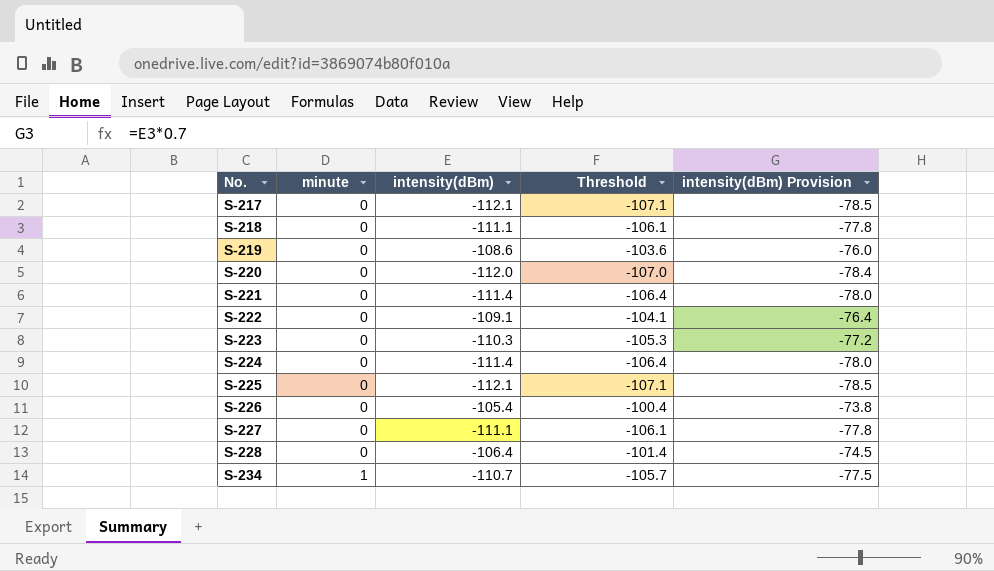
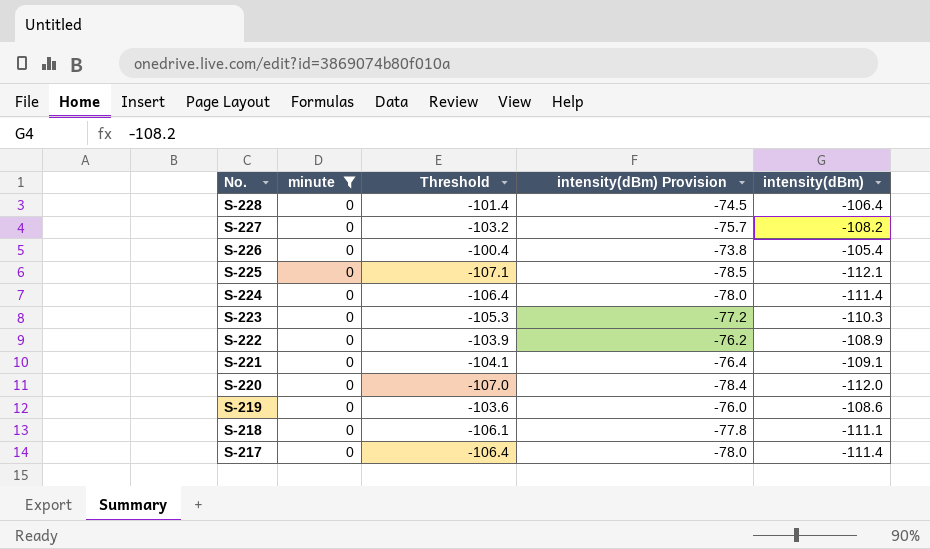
filter: none -> minute = 0
row order: No. ascending -> No. descending
column intensity(dBm) | position: 3 -> 5
S-227 | Threshold: -106.1 -> -103.2
S-227 | intensity(dBm) Provision: -77.8 -> -75.7
S-227 | intensity(dBm): -111.1 -> -108.2
S-222 | Threshold: -104.1 -> -103.9
S-222 | intensity(dBm) Provision: -76.4 -> -76.2
S-222 | intensity(dBm): -109.1 -> -108.9
S-221 | Threshold: -106.4 -> -104.1
S-221 | intensity(dBm) Provision: -78.0 -> -76.4
S-221 | intensity(dBm): -111.4 -> -109.1
S-217 | Threshold: -107.1 -> -106.4
S-217 | intensity(dBm) Provision: -78.5 -> -78.0
S-217 | intensity(dBm): -112.1 -> -111.4

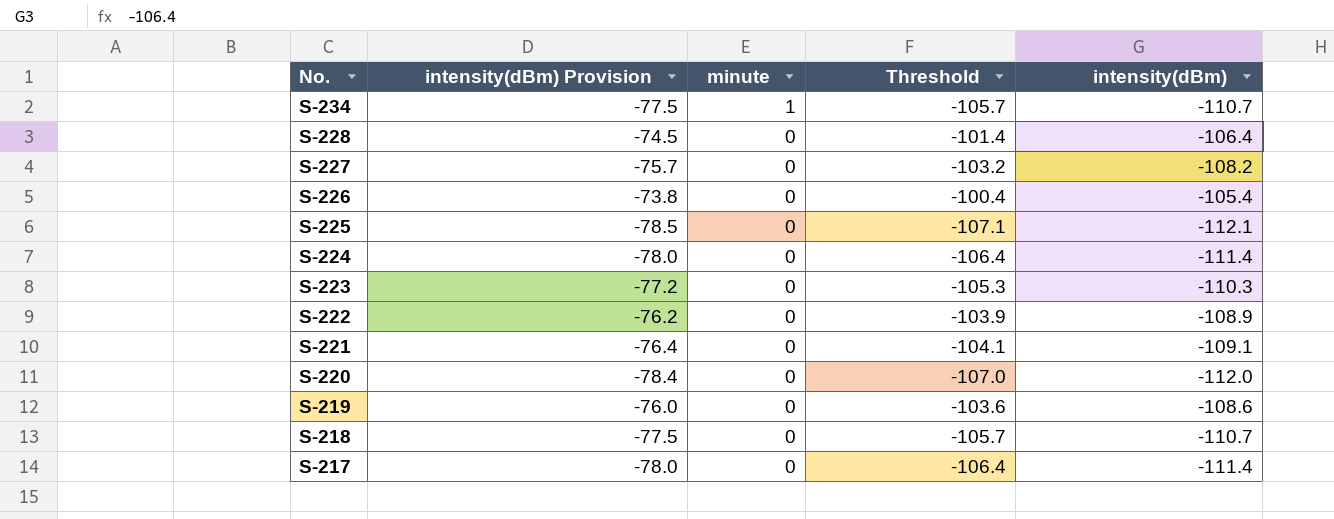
filter: minute = 0 -> none
column intensity(dBm) Provision | position: 4 -> 2
S-218 | intensity(dBm) Provision: -77.8 -> -77.5
S-218 | Threshold: -106.1 -> -105.7
S-218 | intensity(dBm): -111.1 -> -110.7

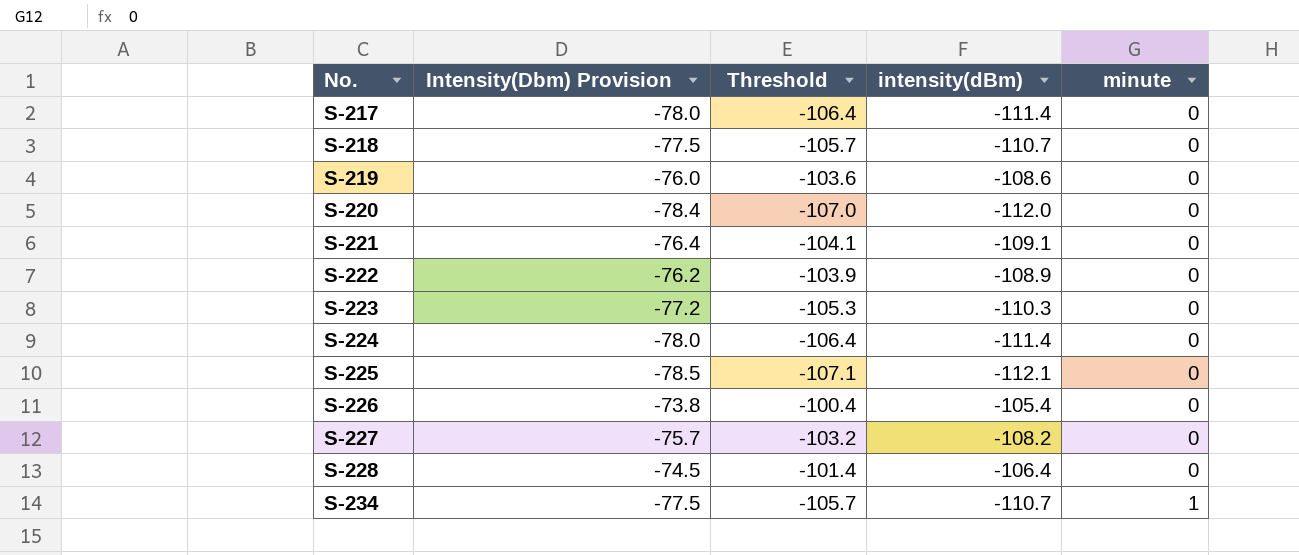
row order: No. descending -> No. ascending
column name: intensity(dBm) Provision -> Intensity(Dbm) Provision
column minute | position: 3 -> 5

